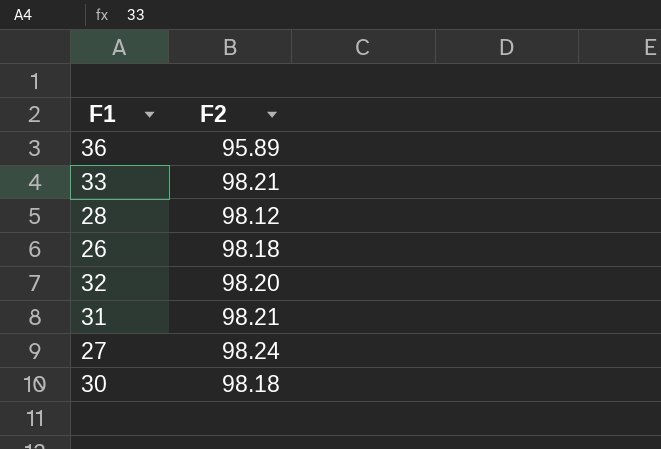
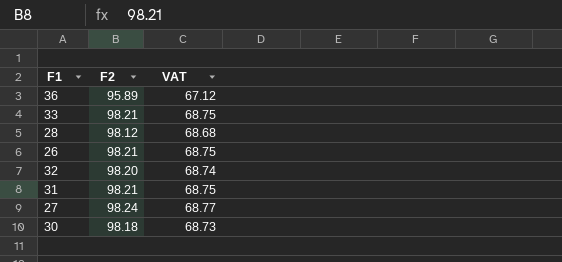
column VAT | formula: none -> [F2] * 0.7
26 | F2: 98.18 -> 98.21

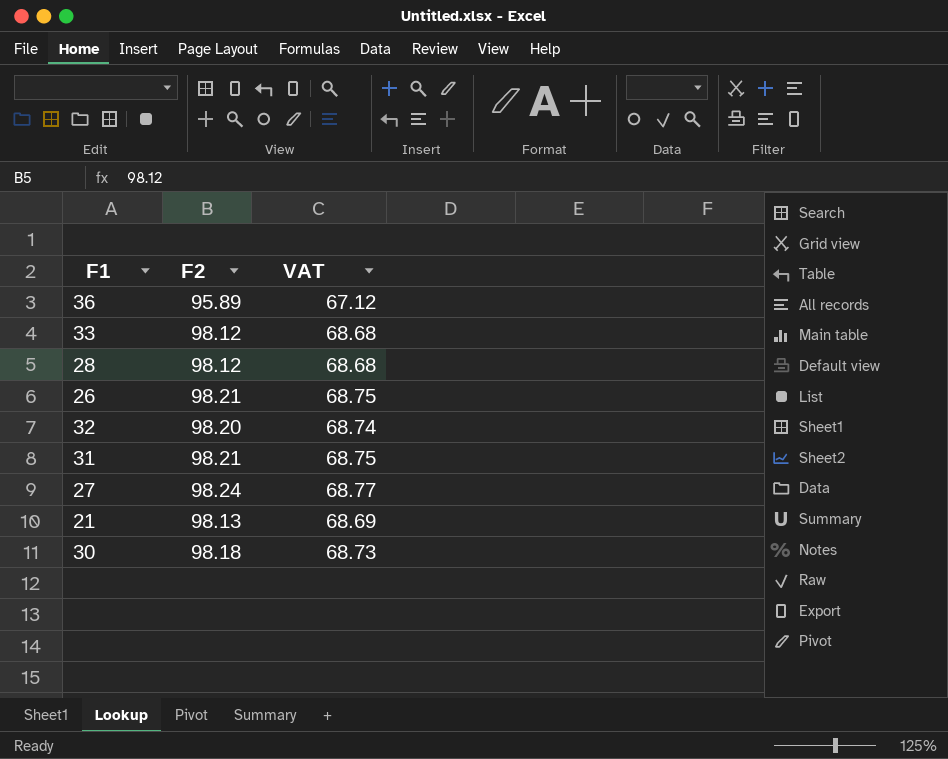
33 | F2: 98.21 -> 98.12
33 | VAT: 68.75 -> 68.68
row 21: none -> 98.13 | 68.69

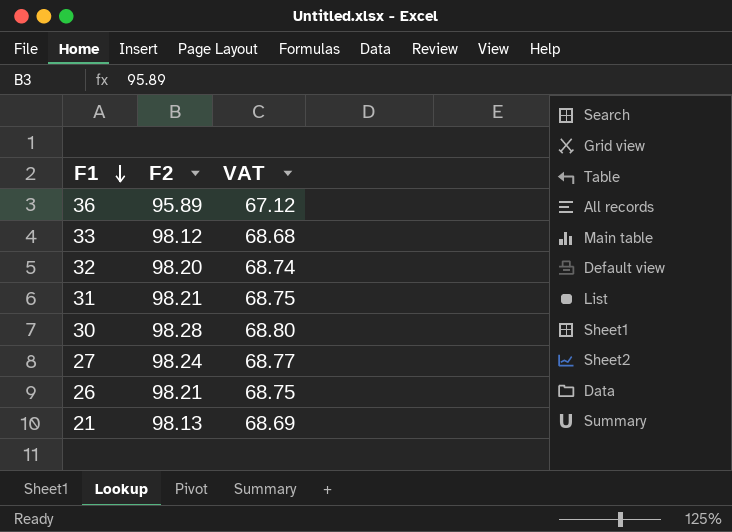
row order: none -> F1 descending
row 28: 98.12 | 68.68 -> none
30 | F2: 98.18 -> 98.28
30 | VAT: 68.73 -> 68.80

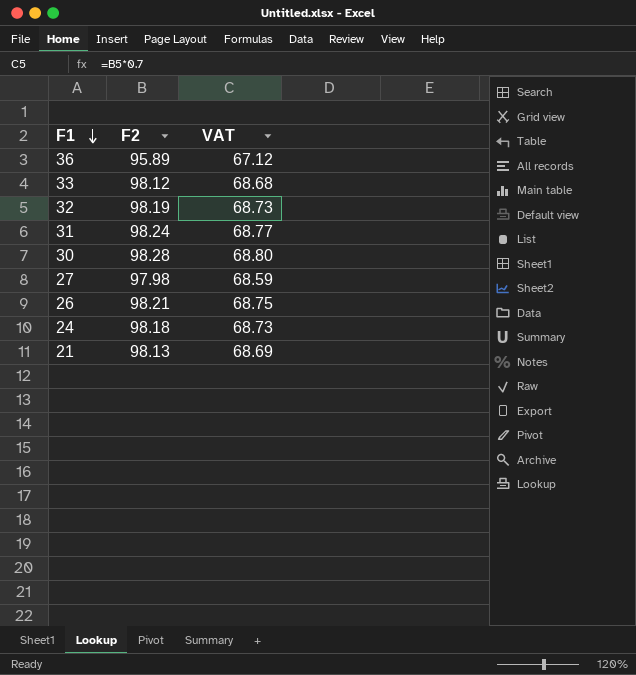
32 | F2: 98.20 -> 98.19
32 | VAT: 68.74 -> 68.73
31 | F2: 98.21 -> 98.24
31 | VAT: 68.75 -> 68.77
27 | F2: 98.24 -> 97.98
27 | VAT: 68.77 -> 68.59
row 24: none -> 98.18 | 68.73

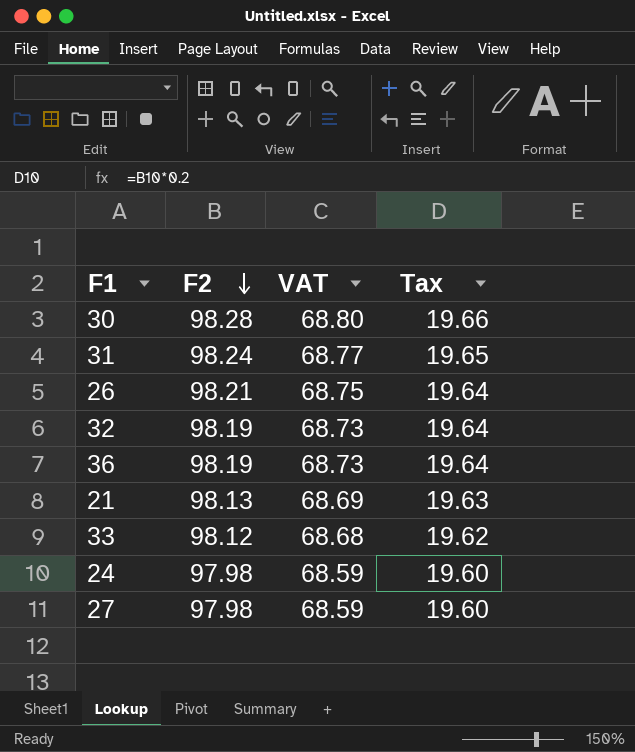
row order: F1 descending -> F2 descending
column Tax | formula: none -> [F2] * 0.2
36 | F2: 95.89 -> 98.19
36 | VAT: 67.12 -> 68.73
24 | F2: 98.18 -> 97.98
24 | VAT: 68.73 -> 68.59

